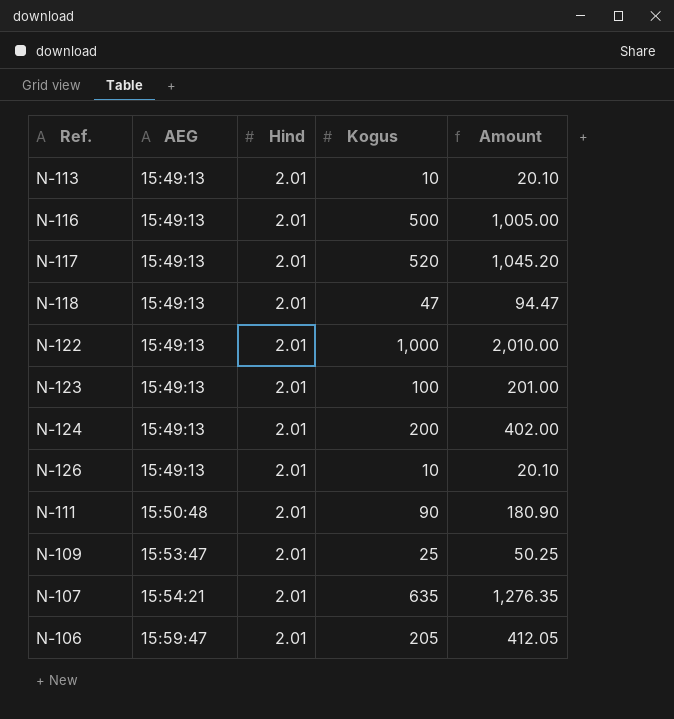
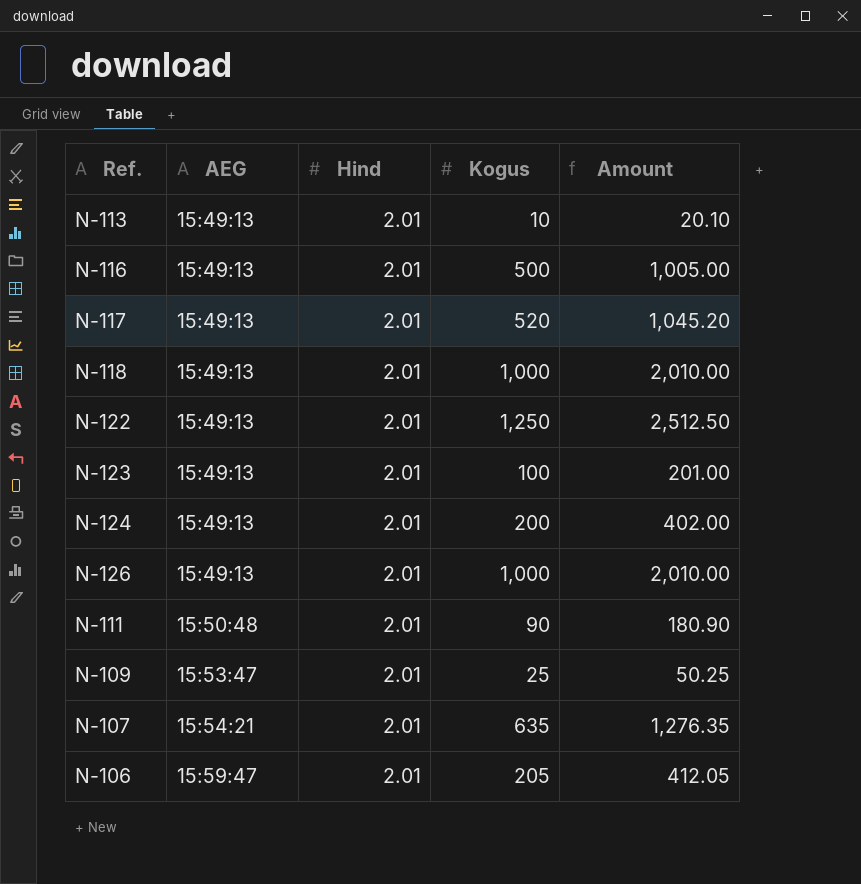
N-118 | Kogus: 47 -> 1,000
N-118 | Amount: 94.47 -> 2,010.00
N-122 | Kogus: 1,000 -> 1,250
N-122 | Amount: 2,010.00 -> 2,512.50
N-126 | Kogus: 10 -> 1,000
N-126 | Amount: 20.10 -> 2,010.00

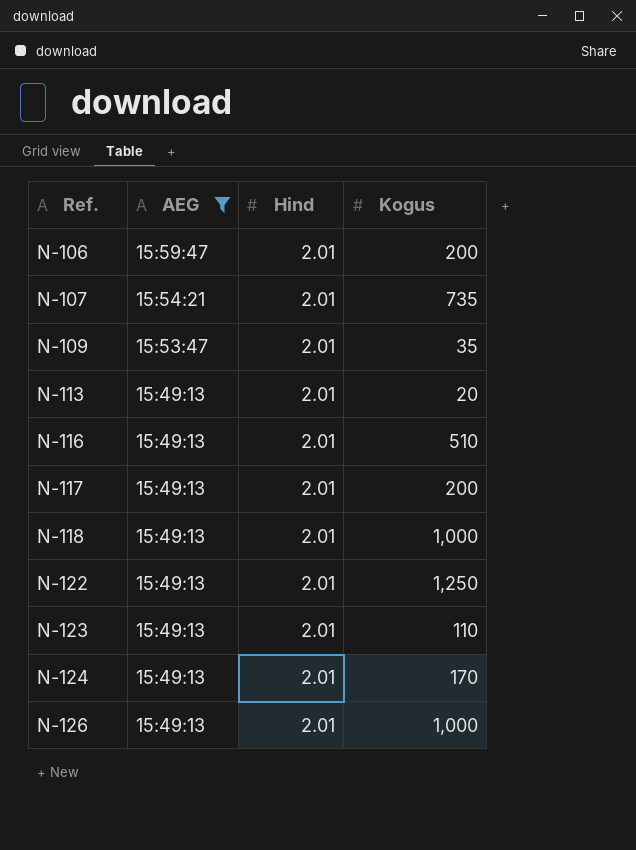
filter: none -> AEG != 15:50:48
row order: AEG ascending -> Ref. ascending
column Amount | formula: [Hind] * [Kogus] -> none
N-106 | Kogus: 205 -> 200
N-107 | Kogus: 635 -> 735
N-109 | Kogus: 25 -> 35
N-113 | Kogus: 10 -> 20
N-116 | Kogus: 500 -> 510
N-117 | Kogus: 520 -> 200
N-123 | Kogus: 100 -> 110
N-124 | Kogus: 200 -> 170

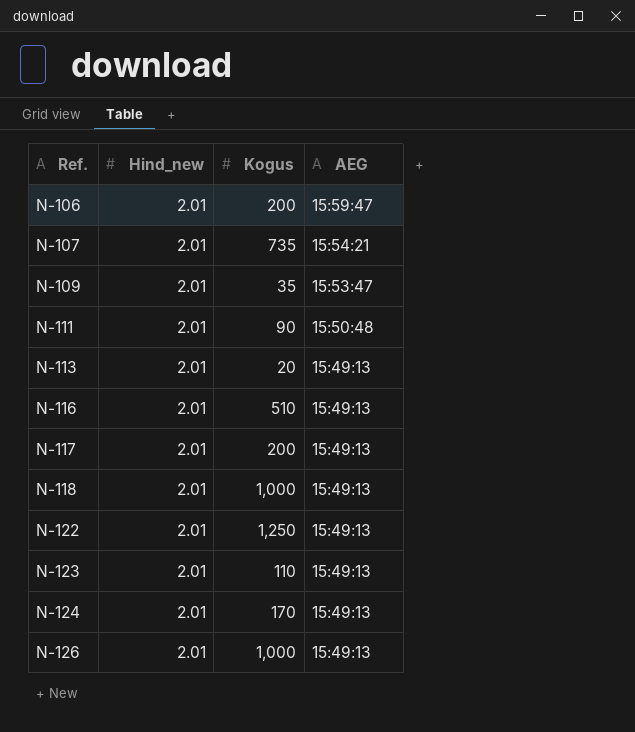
filter: AEG != 15:50:48 -> none
column name: Hind -> Hind_new
column AEG | position: 2 -> 4

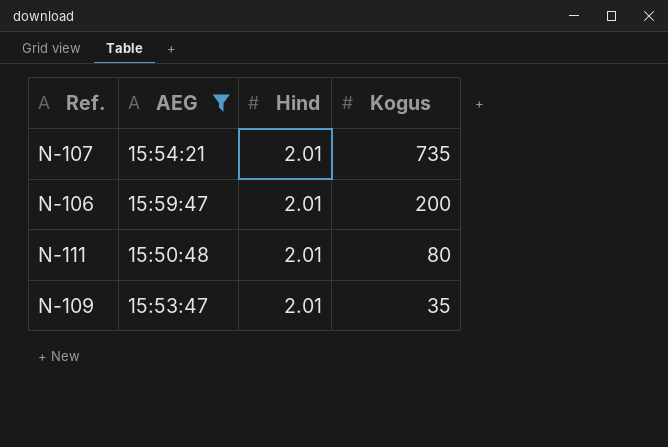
filter: none -> AEG != 15:49:13
row order: Ref. ascending -> Kogus descending
column AEG | position: 4 -> 2
column name: Hind_new -> Hind
N-111 | Kogus: 90 -> 80

